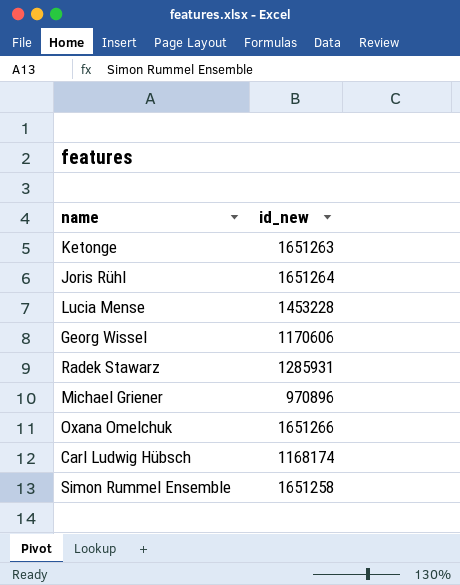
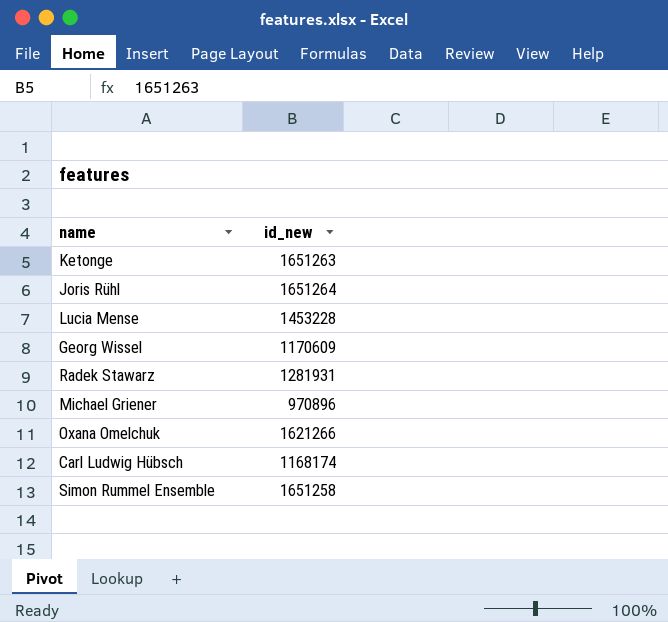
Georg Wissel | id_new: 1170606 -> 1170609
Radek Stawarz | id_new: 1285931 -> 1281931
Oxana Omelchuk | id_new: 1651266 -> 1621266

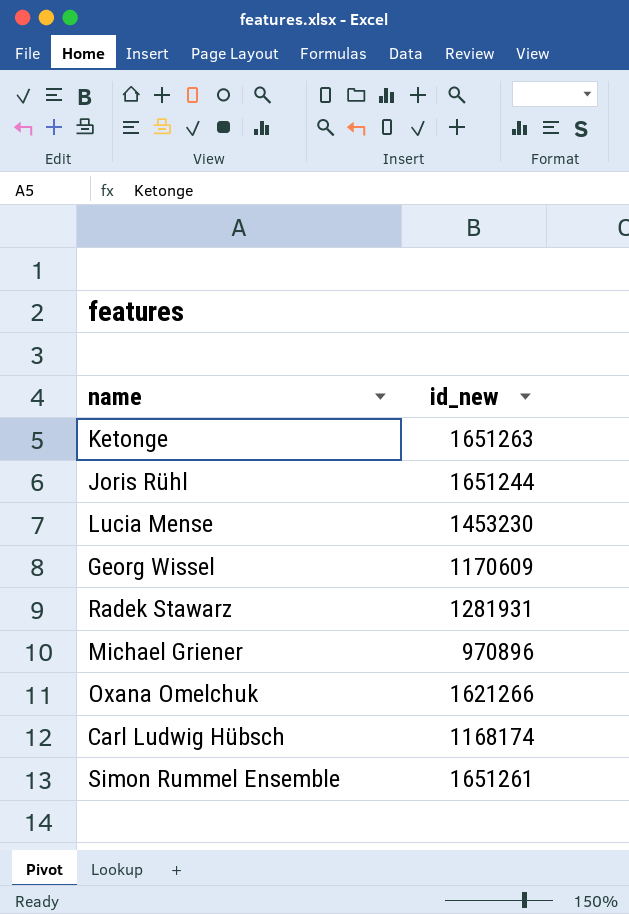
Joris Rühl | id_new: 1651264 -> 1651244
Lucia Mense | id_new: 1453228 -> 1453230
Simon Rummel Ensemble | id_new: 1651258 -> 1651261

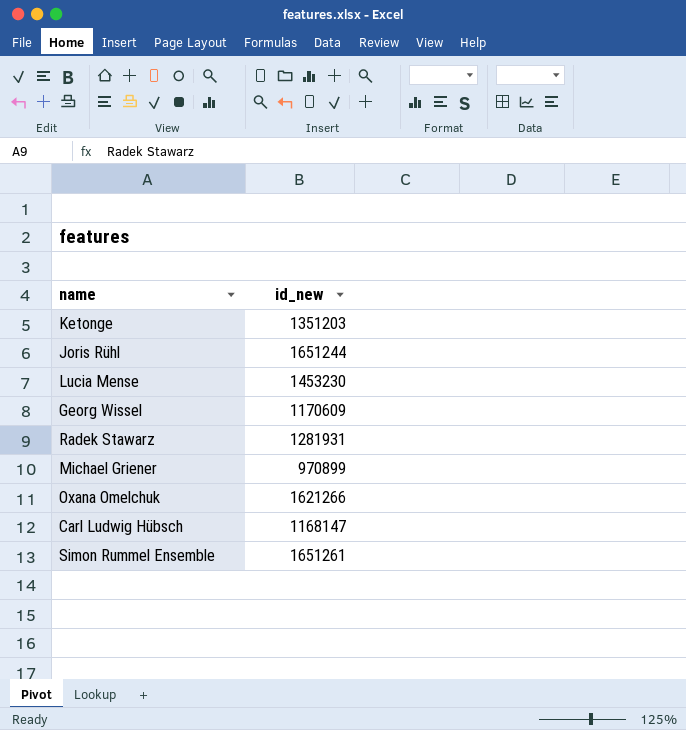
Ketonge | id_new: 1651263 -> 1351203
Michael Griener | id_new: 970896 -> 970899
Carl Ludwig Hübsch | id_new: 1168174 -> 1168147

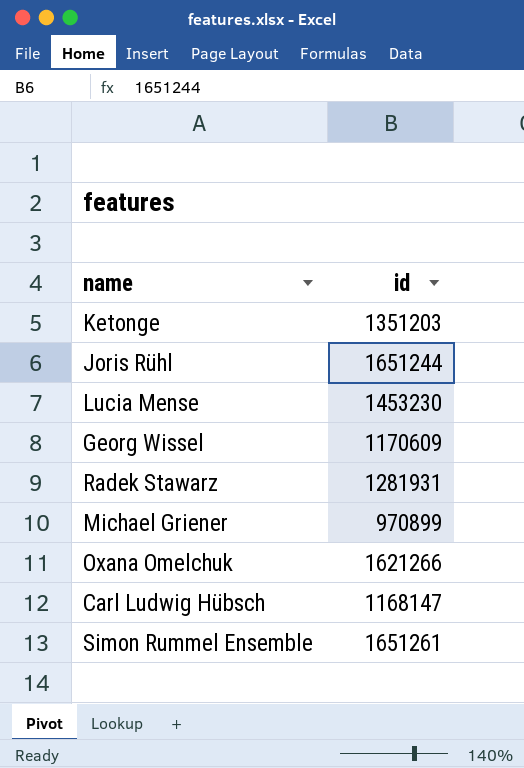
column name: id_new -> id

